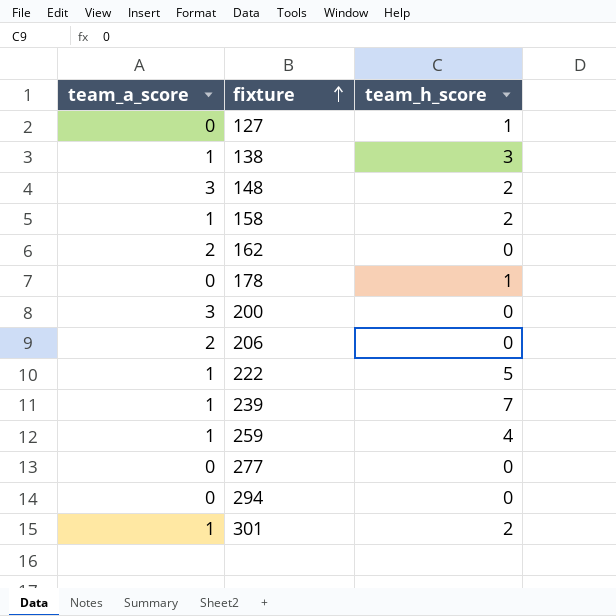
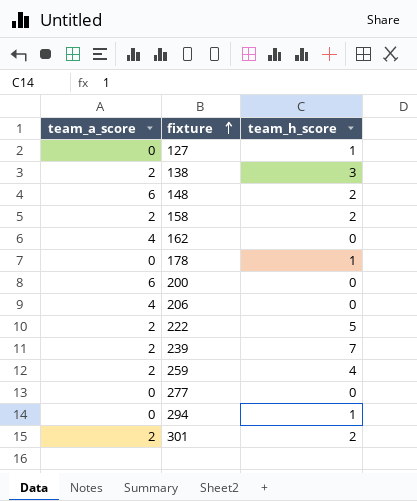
138 | team_a_score: 1 -> 2
148 | team_a_score: 3 -> 6
158 | team_a_score: 1 -> 2
162 | team_a_score: 2 -> 4
200 | team_a_score: 3 -> 6
206 | team_a_score: 2 -> 4
222 | team_a_score: 1 -> 2
239 | team_a_score: 1 -> 2
259 | team_a_score: 1 -> 2
294 | team_h_score: 0 -> 1
301 | team_a_score: 1 -> 2

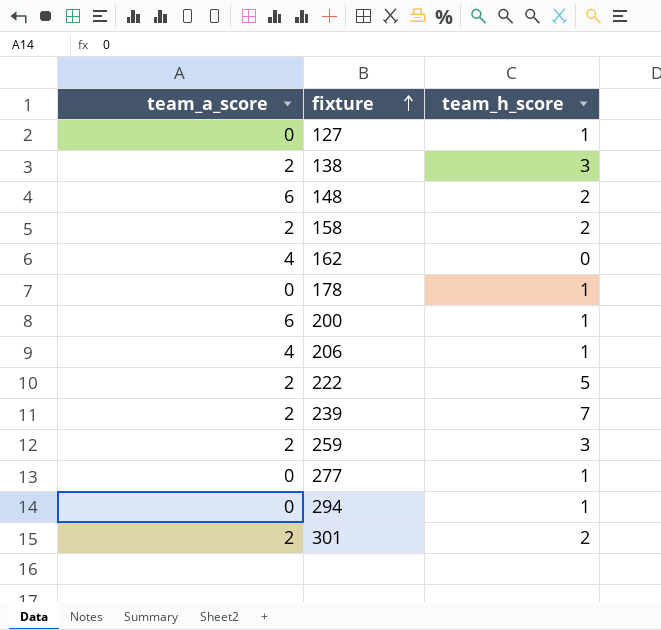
200 | team_h_score: 0 -> 1
206 | team_h_score: 0 -> 1
259 | team_h_score: 4 -> 3
277 | team_h_score: 0 -> 1

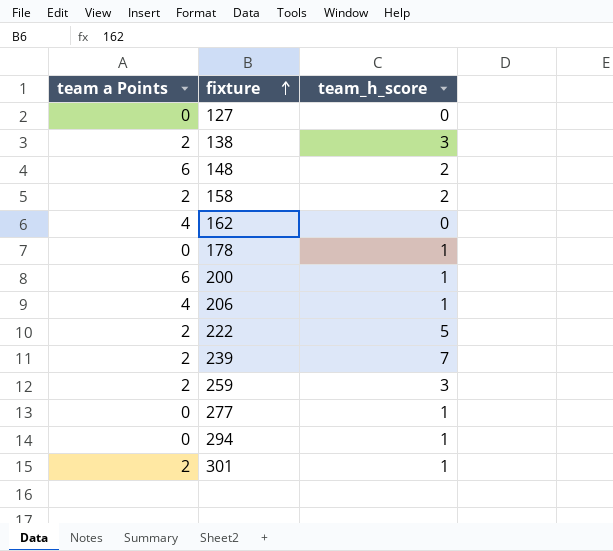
column name: team_a_score -> team a Points
127 | team_h_score: 1 -> 0
301 | team_h_score: 2 -> 1

